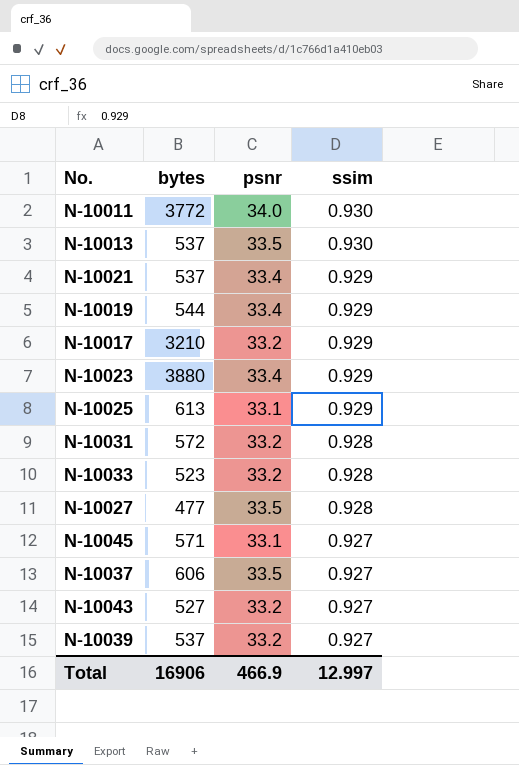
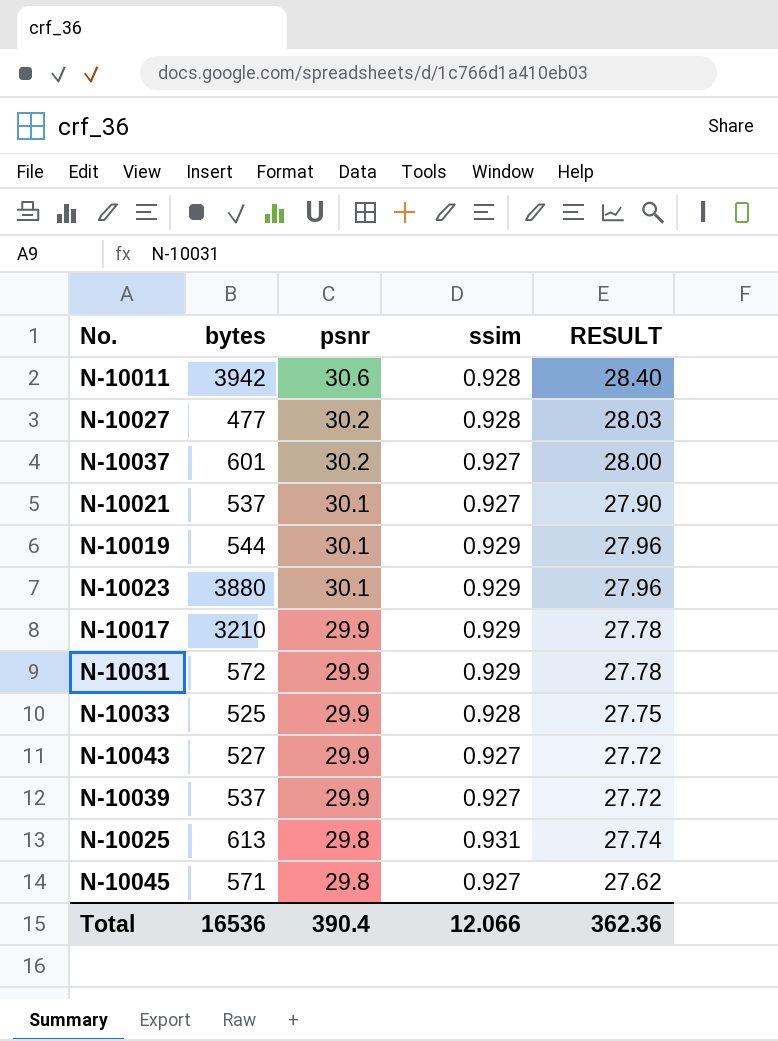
row order: ssim descending -> psnr descending
column RESULT | formula: none -> [psnr] * [ssim]
row N-10013: 537 | 33.5 | 0.930 -> none
N-10011 | bytes: 3772 -> 3942
N-10011 | psnr: 34.0 -> 30.6
N-10011 | ssim: 0.930 -> 0.928
N-10027 | psnr: 33.5 -> 30.2
N-10037 | bytes: 606 -> 601
N-10037 | psnr: 33.5 -> 30.2
N-10021 | psnr: 33.4 -> 30.1
N-10021 | ssim: 0.929 -> 0.927
N-10019 | psnr: 33.4 -> 30.1
N-10023 | psnr: 33.4 -> 30.1
N-10017 | psnr: 33.2 -> 29.9
N-10031 | psnr: 33.2 -> 29.9
N-10031 | ssim: 0.928 -> 0.929
N-10033 | bytes: 523 -> 525
N-10033 | psnr: 33.2 -> 29.9
N-10043 | psnr: 33.2 -> 29.9
N-10039 | psnr: 33.2 -> 29.9
N-10025 | psnr: 33.1 -> 29.8
N-10025 | ssim: 0.929 -> 0.931
N-10045 | psnr: 33.1 -> 29.8
Total | bytes: 16906 -> 16536
Total | psnr: 466.9 -> 390.4
Total | ssim: 12.997 -> 12.066

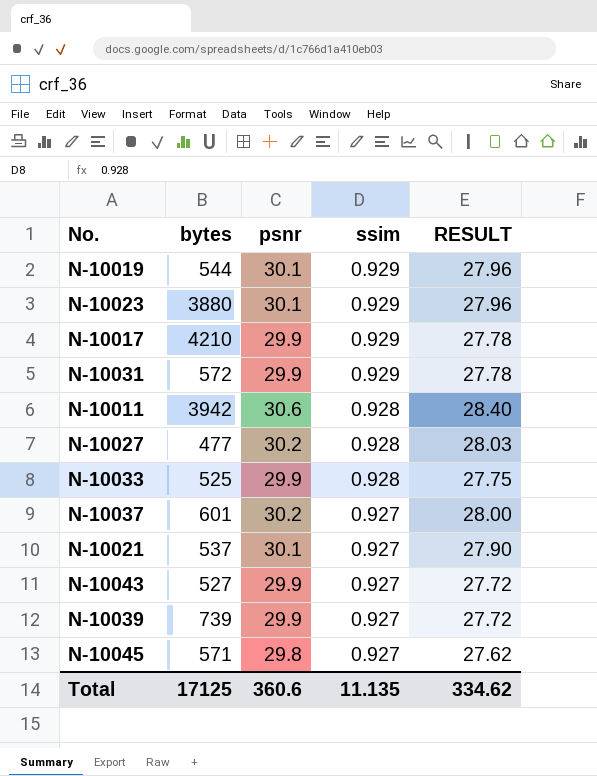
row order: psnr descending -> ssim descending
row N-10025: 613 | 29.8 | 0.931 | 27.74 -> none
N-10017 | bytes: 3210 -> 4210
N-10039 | bytes: 537 -> 739
Total | bytes: 16536 -> 17125
Total | psnr: 390.4 -> 360.6
Total | ssim: 12.066 -> 11.135
Total | RESULT: 362.36 -> 334.62

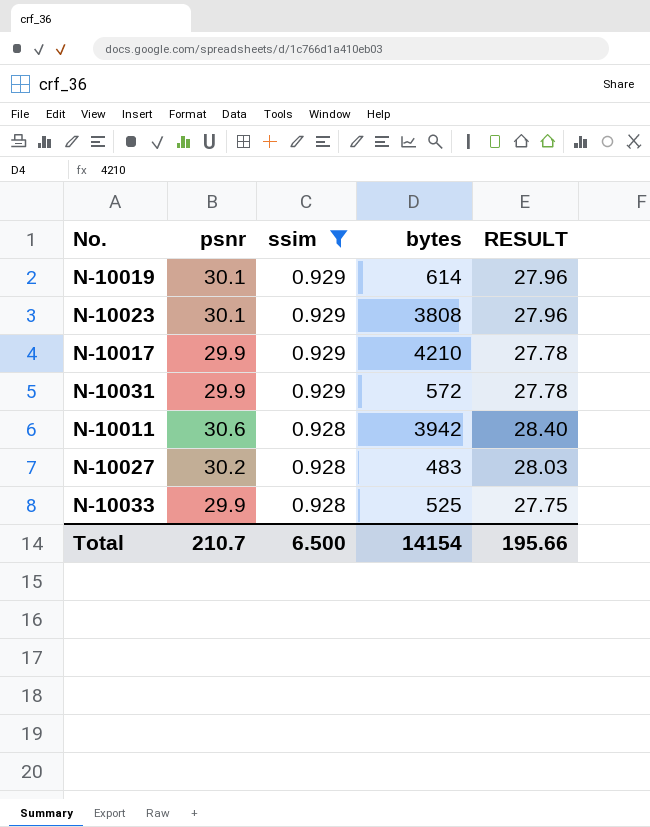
filter: none -> ssim != 0.927
column bytes | position: 2 -> 4
N-10019 | bytes: 544 -> 614
N-10023 | bytes: 3880 -> 3808
N-10027 | bytes: 477 -> 483
Total | psnr: 360.6 -> 210.7
Total | ssim: 11.135 -> 6.500
Total | bytes: 17125 -> 14154
Total | RESULT: 334.62 -> 195.66

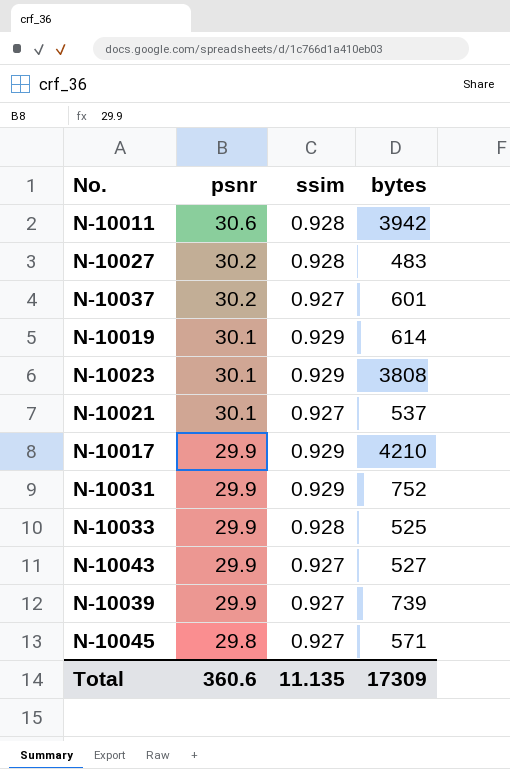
filter: ssim != 0.927 -> none
row order: ssim descending -> psnr descending
column RESULT | formula: [psnr] * [ssim] -> none
N-10031 | bytes: 572 -> 752
Total | psnr: 210.7 -> 360.6
Total | ssim: 6.500 -> 11.135
Total | bytes: 14154 -> 17309

